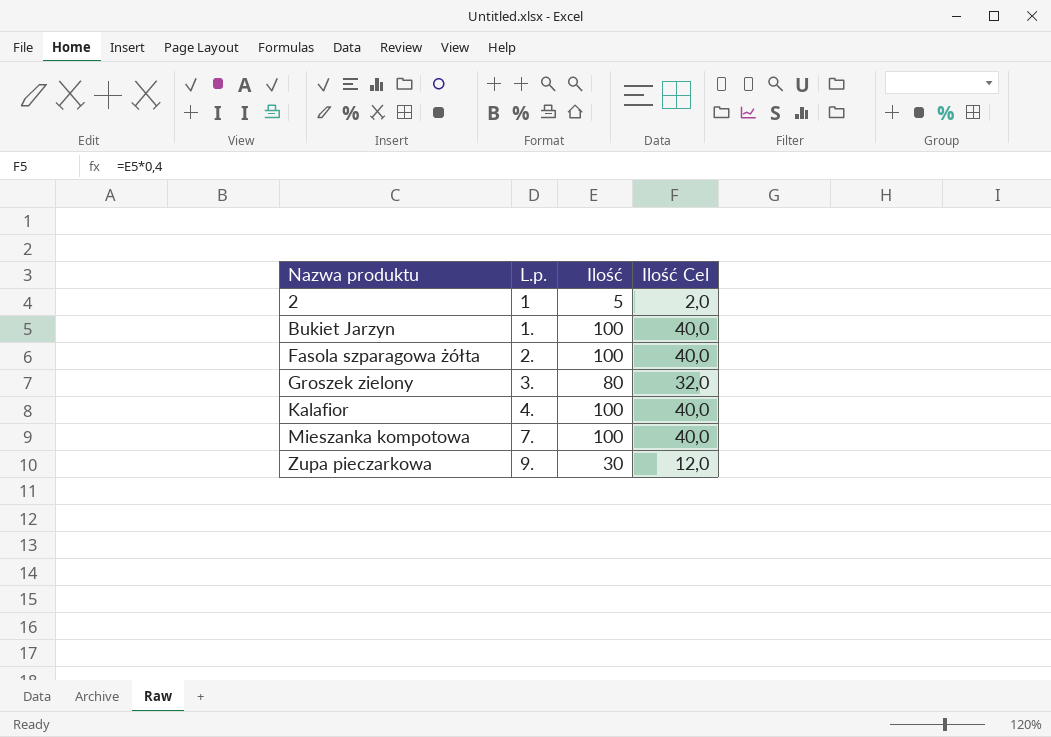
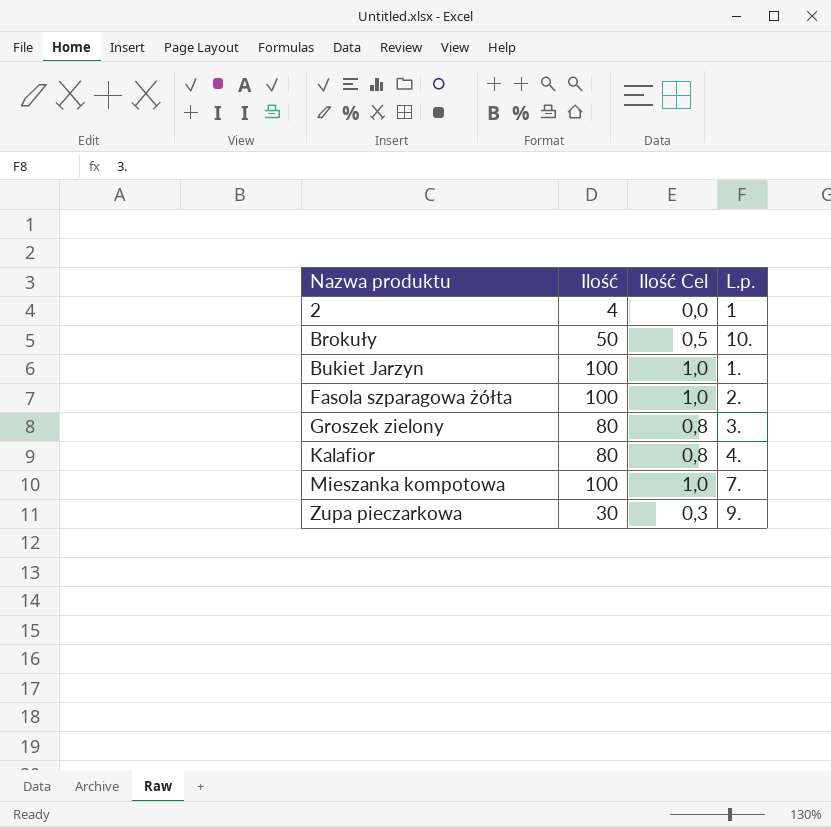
column Ilość Cel | formula: [Ilość] * 0,4 -> [Ilość] * 0,01
column L.p. | position: 2 -> 4
2 | Ilość: 5 -> 4
row Brokuły: none -> 50 | 0,5 | 10.
Kalafior | Ilość: 100 -> 80

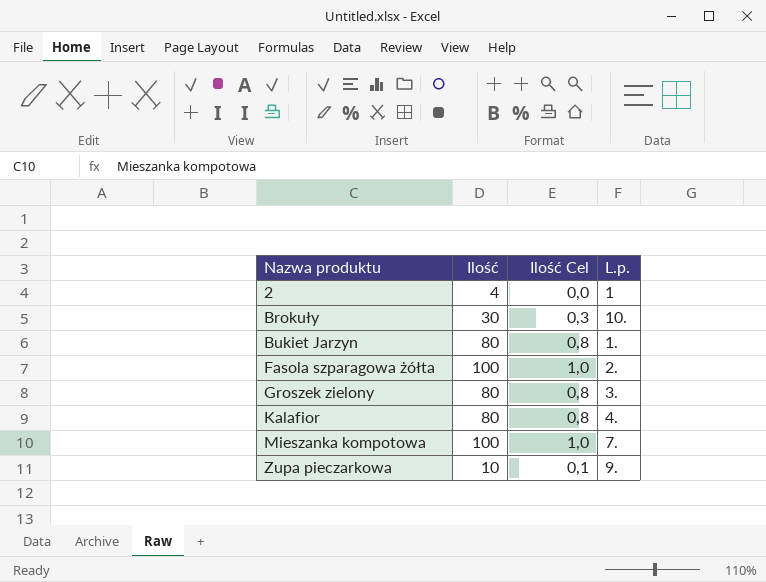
Brokuły | Ilość: 50 -> 30
Brokuły | Ilość Cel: 0,5 -> 0,3
Bukiet Jarzyn | Ilość: 100 -> 80
Bukiet Jarzyn | Ilość Cel: 1,0 -> 0,8
Zupa pieczarkowa | Ilość: 30 -> 10
Zupa pieczarkowa | Ilość Cel: 0,3 -> 0,1

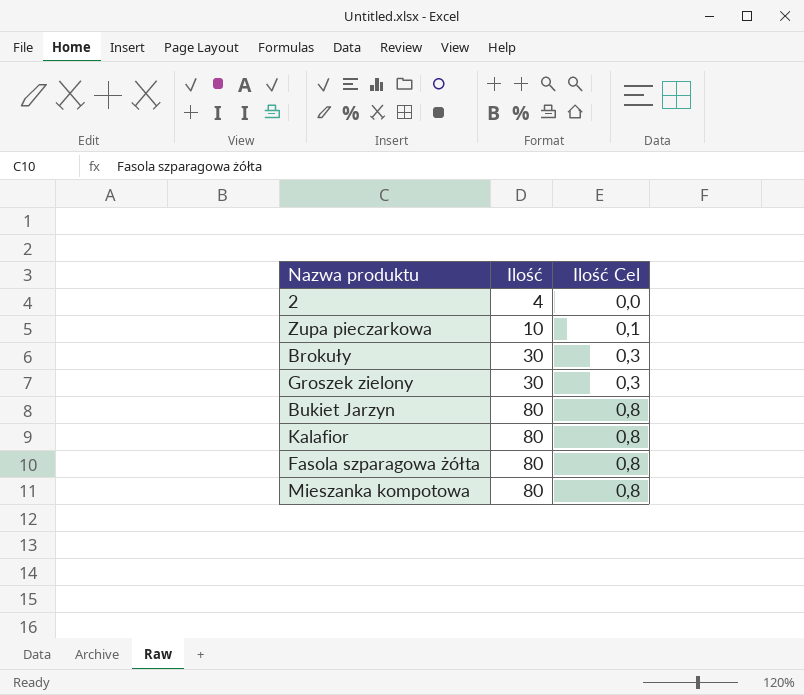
row order: Nazwa produktu ascending -> Ilość ascending
column L.p. | position: 4 -> none
Groszek zielony | Ilość: 80 -> 30
Groszek zielony | Ilość Cel: 0,8 -> 0,3
Fasola szparagowa żółta | Ilość: 100 -> 80
Fasola szparagowa żółta | Ilość Cel: 1,0 -> 0,8
Mieszanka kompotowa | Ilość: 100 -> 80
Mieszanka kompotowa | Ilość Cel: 1,0 -> 0,8

